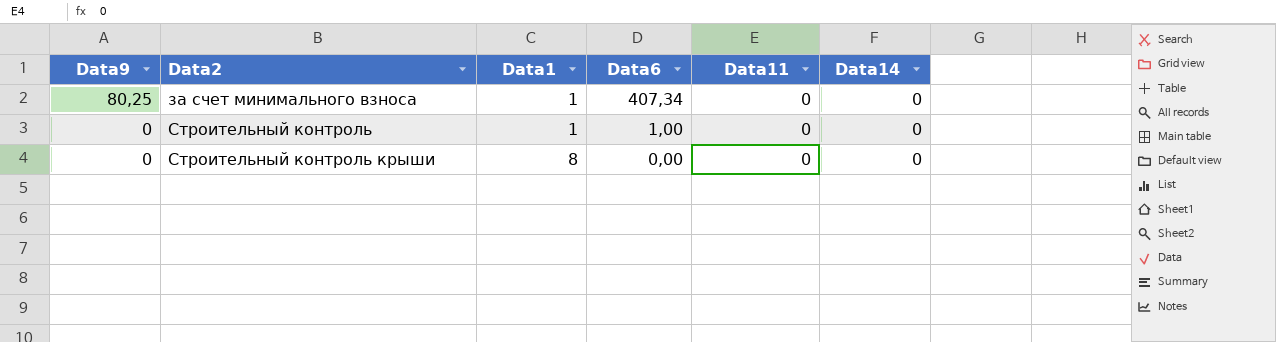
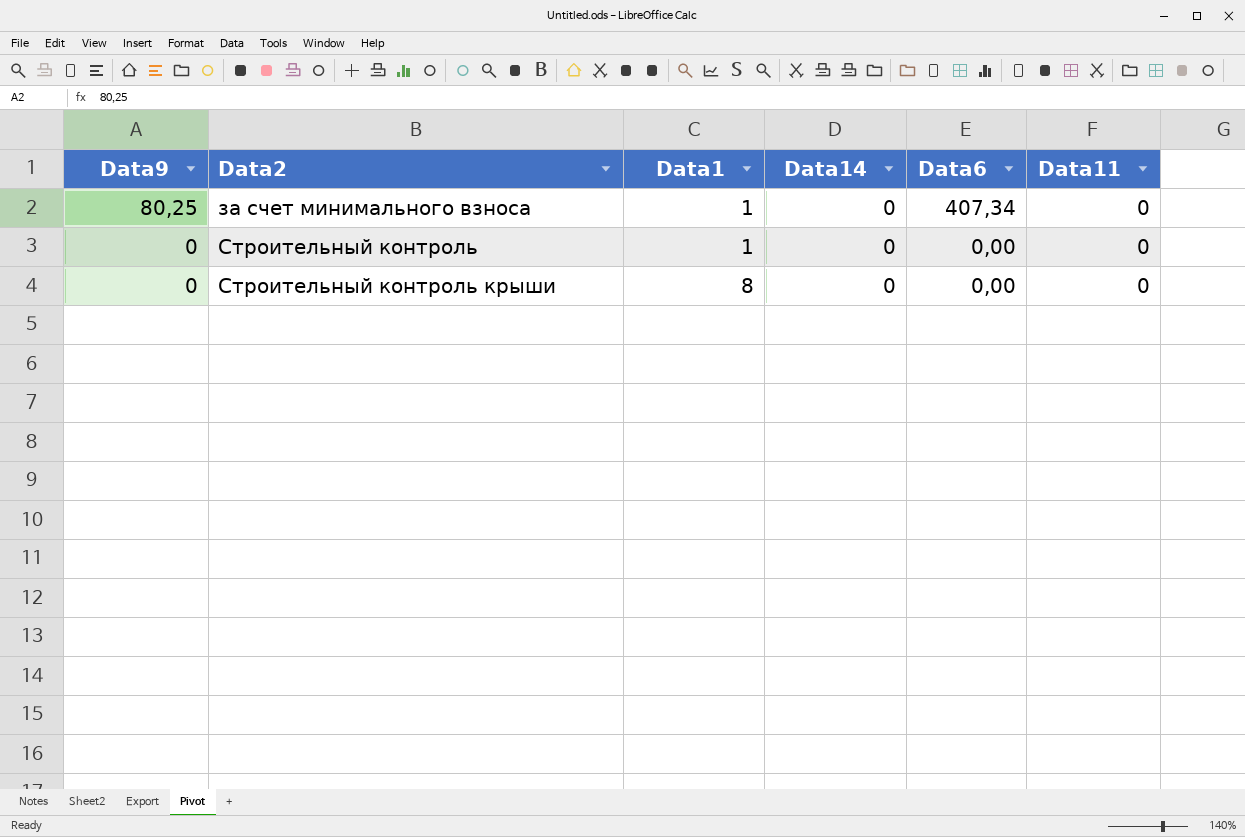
column Data14 | position: 6 -> 4
Строительный контроль | Data6: 1,00 -> 0,00

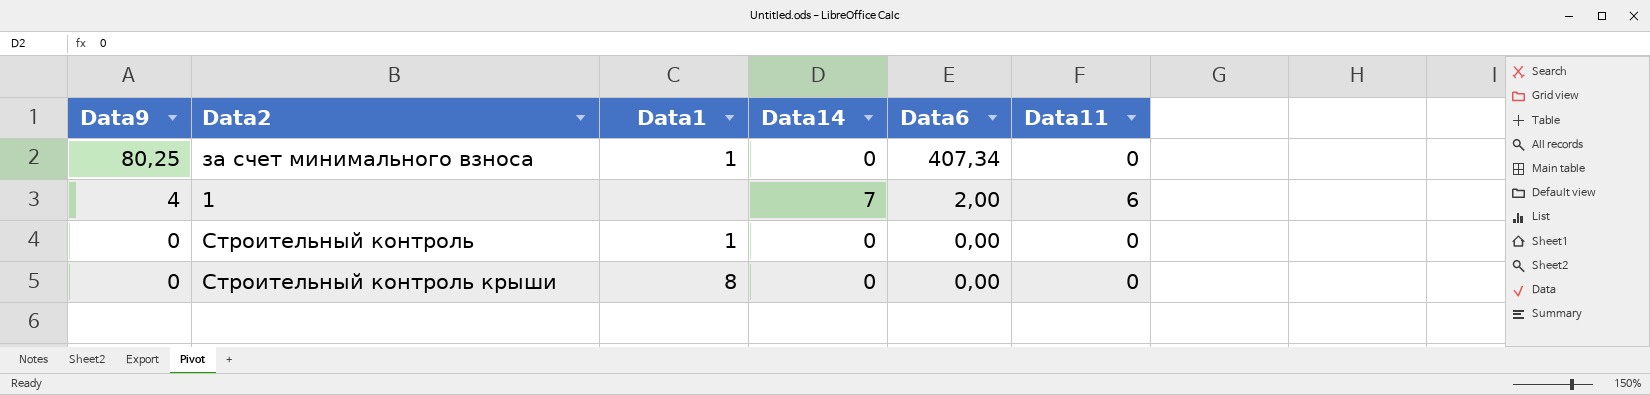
row 1: none -> 4 | none | 7 | 2,00 | 6

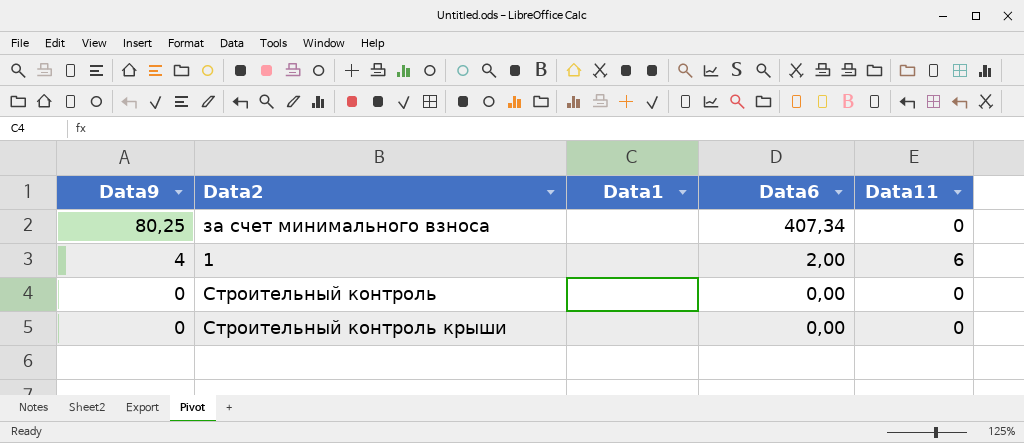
column Data14 | position: 4 -> none
за счет минимального взноса | Data1: 1 -> none
Строительный контроль | Data1: 1 -> none
Строительный контроль крыши | Data1: 8 -> none

